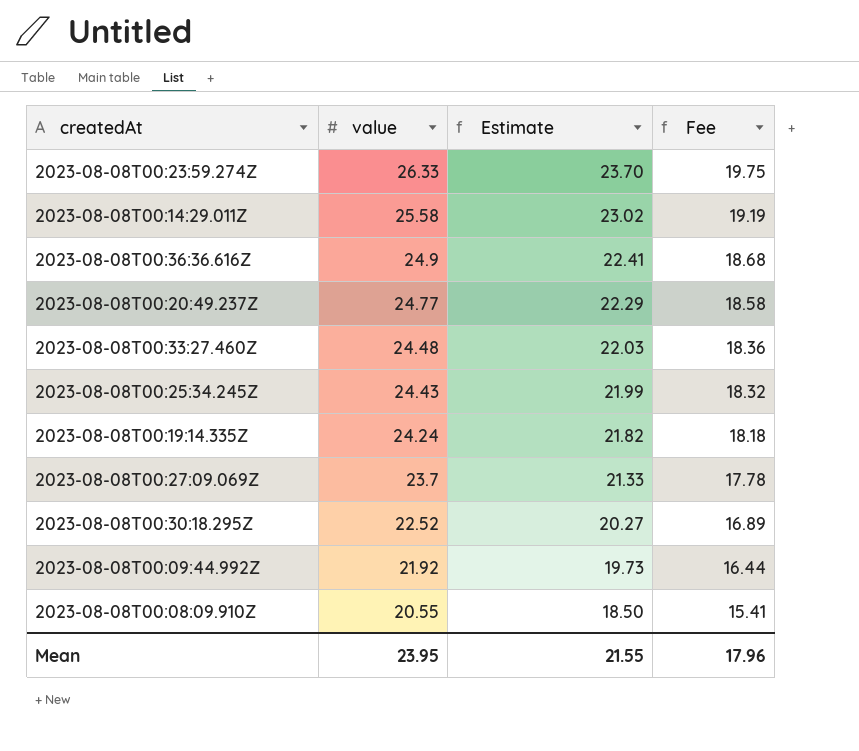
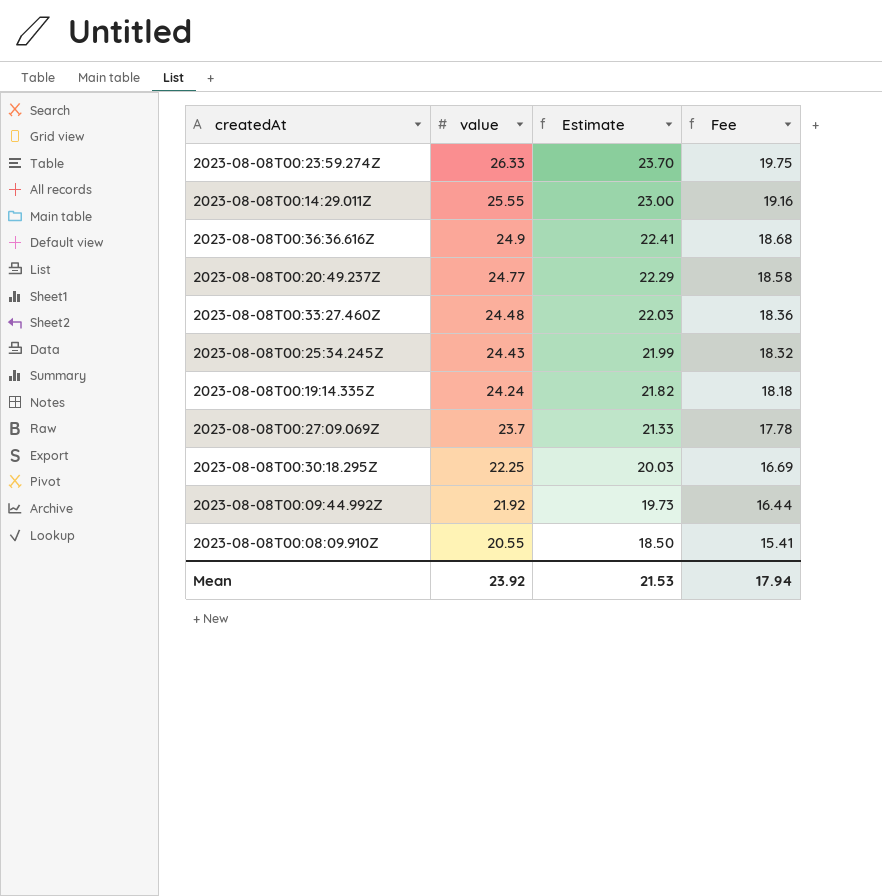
2023-08-08T00:14:29.011Z | value: 25.58 -> 25.55
2023-08-08T00:14:29.011Z | Estimate: 23.02 -> 23.00
2023-08-08T00:14:29.011Z | Fee: 19.19 -> 19.16
2023-08-08T00:30:18.295Z | value: 22.52 -> 22.25
2023-08-08T00:30:18.295Z | Estimate: 20.27 -> 20.03
2023-08-08T00:30:18.295Z | Fee: 16.89 -> 16.69
Mean | value: 23.95 -> 23.92
Mean | Estimate: 21.55 -> 21.53
Mean | Fee: 17.96 -> 17.94

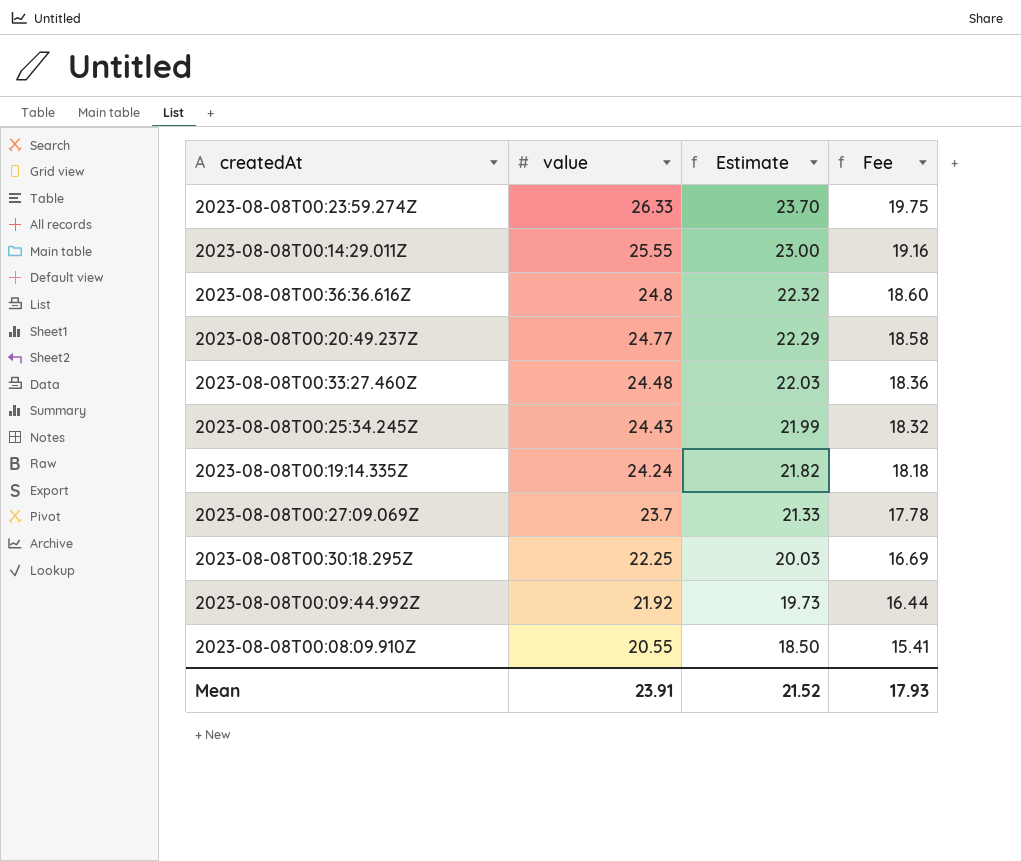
2023-08-08T00:36:36.616Z | value: 24.9 -> 24.8
2023-08-08T00:36:36.616Z | Estimate: 22.41 -> 22.32
2023-08-08T00:36:36.616Z | Fee: 18.68 -> 18.60
Mean | value: 23.92 -> 23.91
Mean | Estimate: 21.53 -> 21.52
Mean | Fee: 17.94 -> 17.93

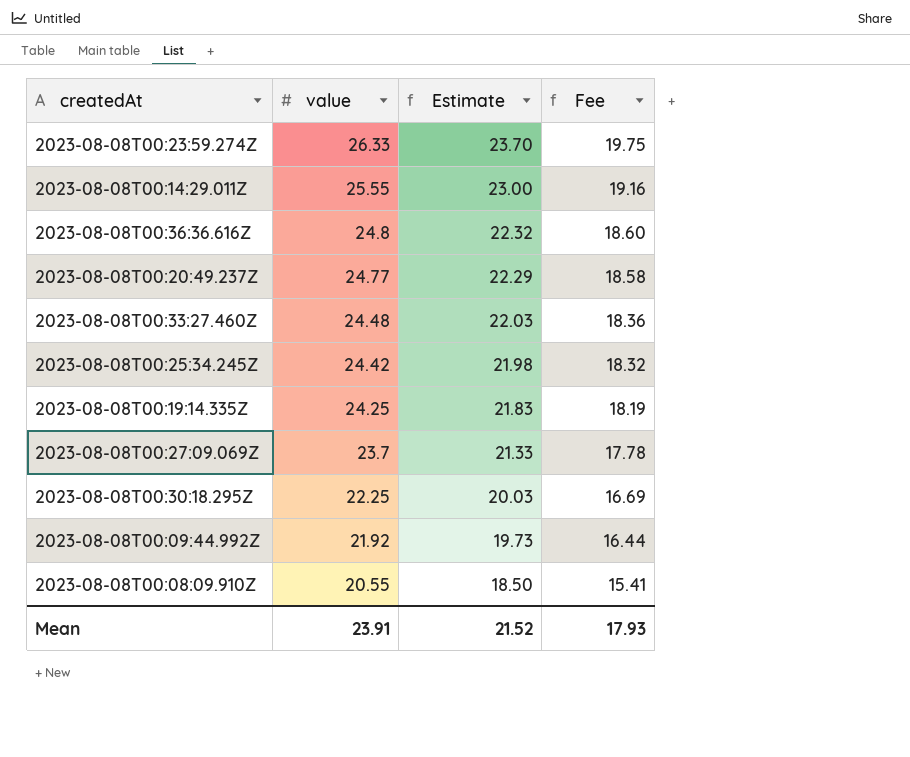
2023-08-08T00:25:34.245Z | value: 24.43 -> 24.42
2023-08-08T00:25:34.245Z | Estimate: 21.99 -> 21.98
2023-08-08T00:19:14.335Z | value: 24.24 -> 24.25
2023-08-08T00:19:14.335Z | Estimate: 21.82 -> 21.83
2023-08-08T00:19:14.335Z | Fee: 18.18 -> 18.19

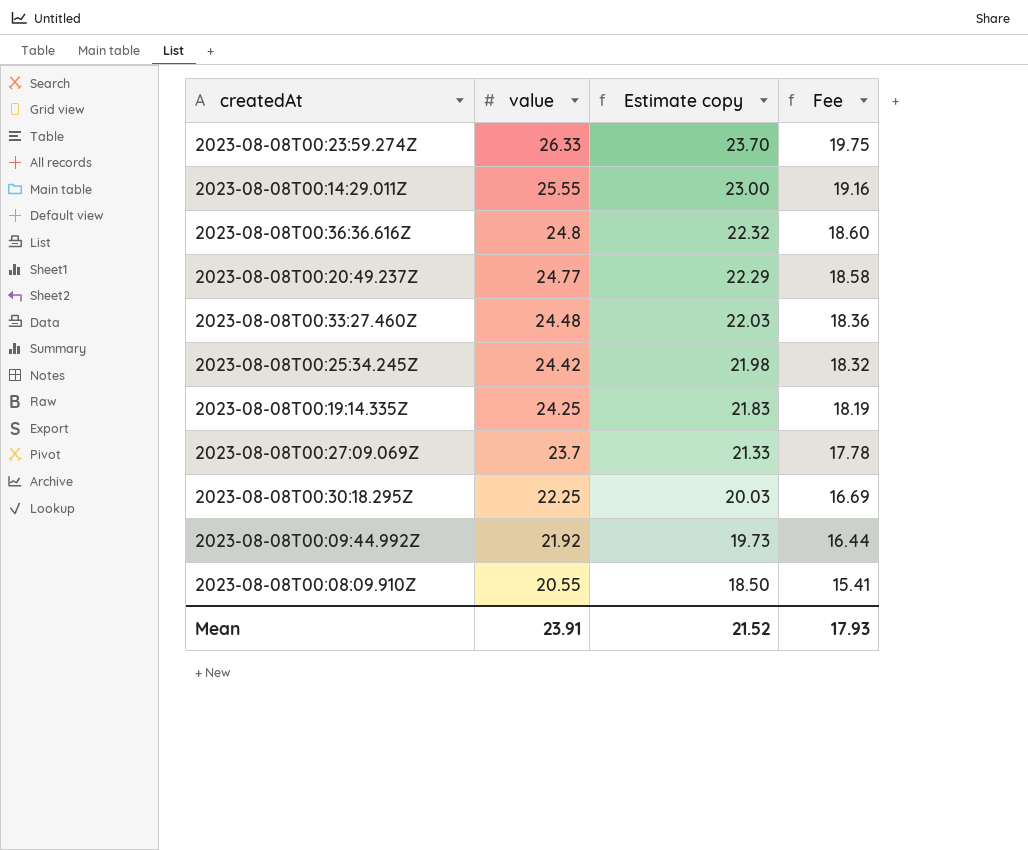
column name: Estimate -> Estimate copy

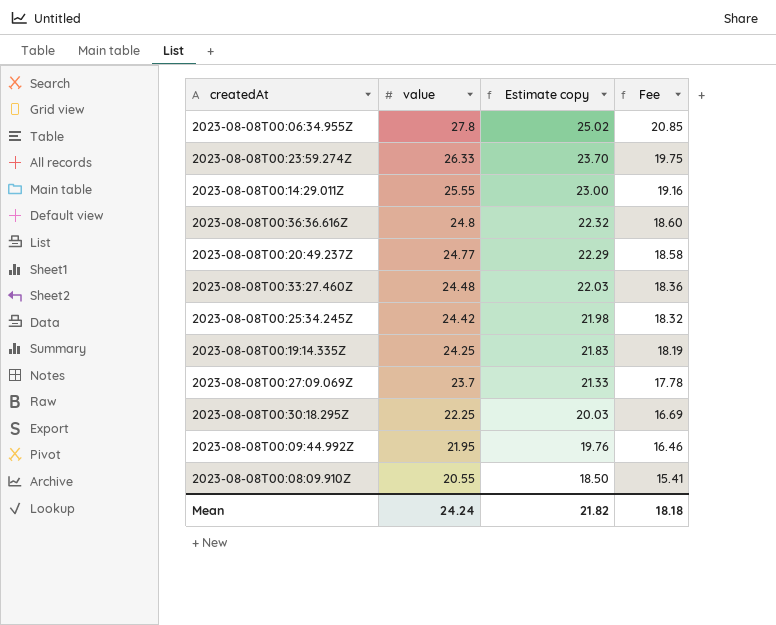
row 2023-08-08T00:06:34.955Z: none -> 27.8 | 25.02 | 20.85
2023-08-08T00:09:44.992Z | value: 21.92 -> 21.95
2023-08-08T00:09:44.992Z | Estimate copy: 19.73 -> 19.76
2023-08-08T00:09:44.992Z | Fee: 16.44 -> 16.46
Mean | value: 23.91 -> 24.24
Mean | Estimate copy: 21.52 -> 21.82
Mean | Fee: 17.93 -> 18.18

